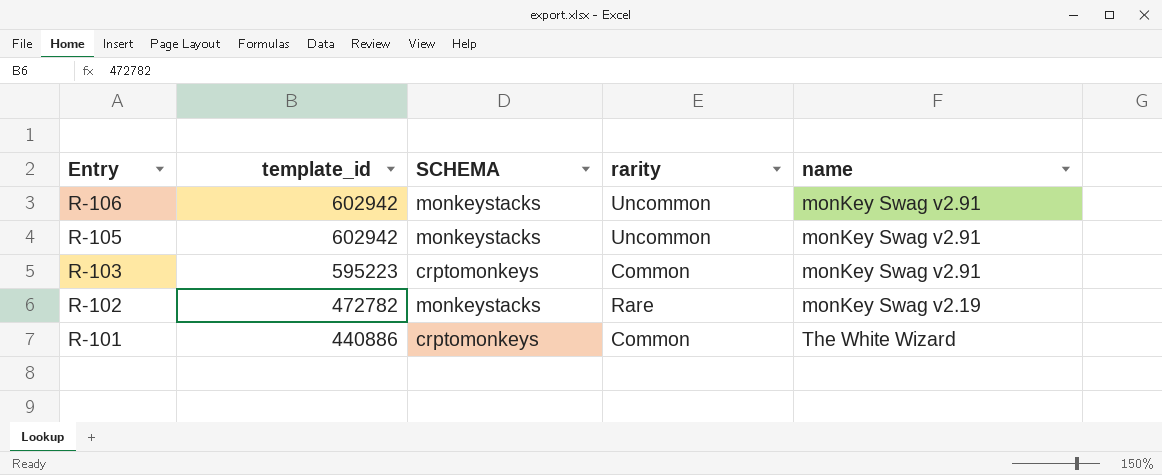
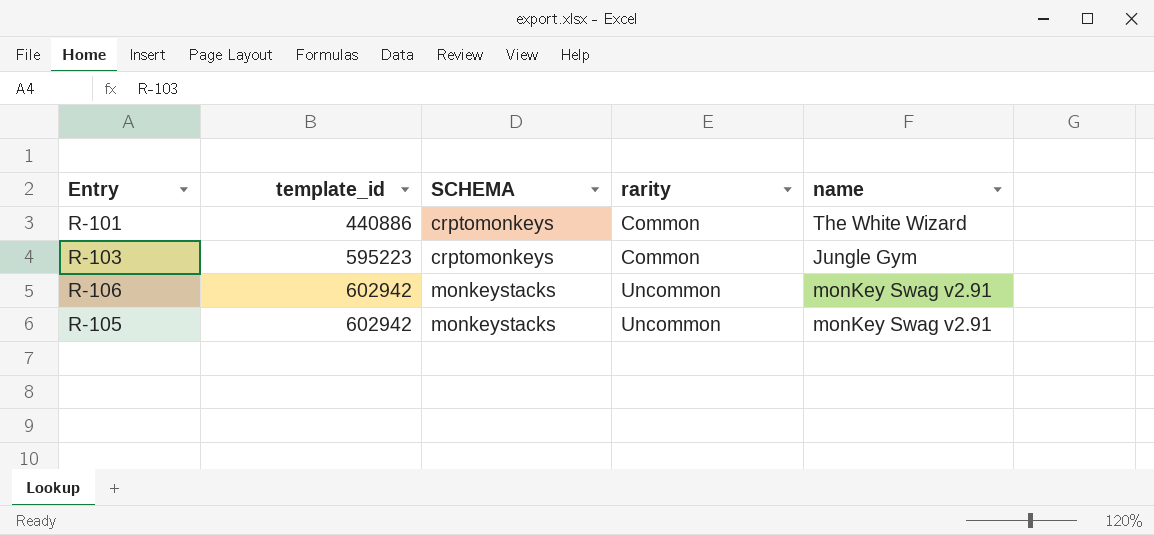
row order: Entry descending -> template_id ascending
row R-102: 472782 | monkeystacks | Rare | monKey Swag v2.19 -> none
R-103 | name: monKey Swag v2.91 -> Jungle Gym

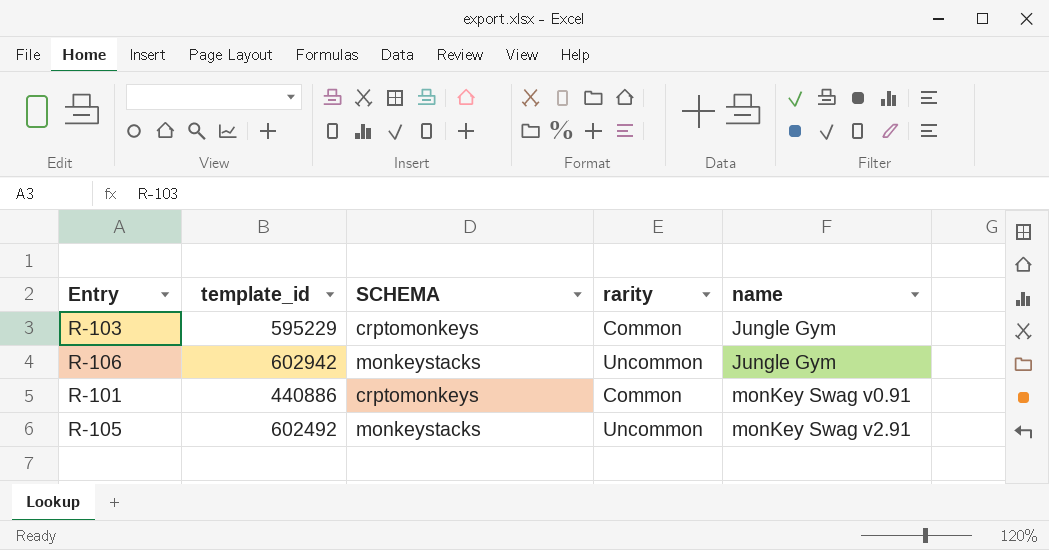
row order: template_id ascending -> name ascending
R-103 | template_id: 595223 -> 595229
R-106 | name: monKey Swag v2.91 -> Jungle Gym
R-101 | name: The White Wizard -> monKey Swag v0.91
R-105 | template_id: 602942 -> 602492

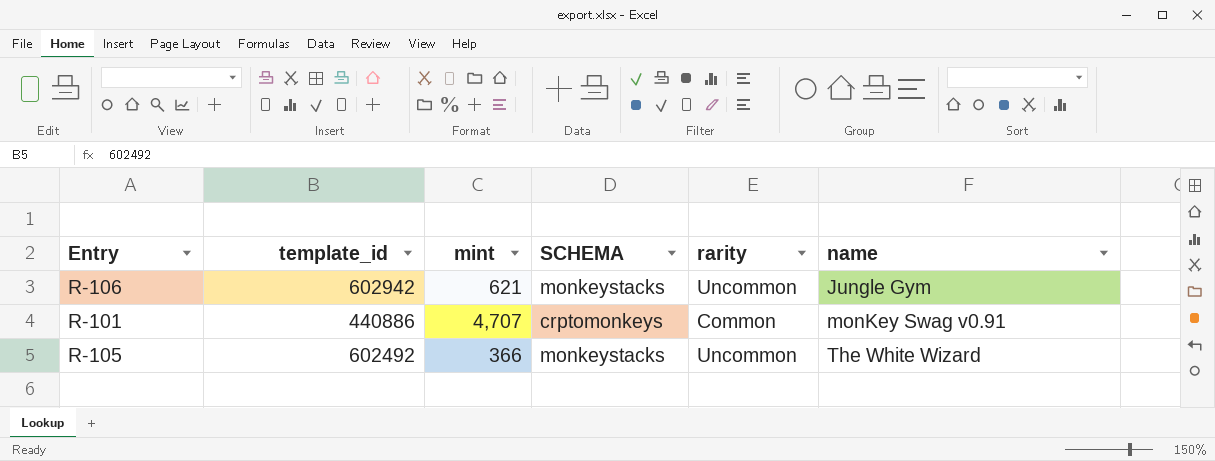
column mint | position: none -> 3
row R-103: 595229 | crptomonkeys | Common | Jungle Gym -> none
R-105 | name: monKey Swag v2.91 -> The White Wizard

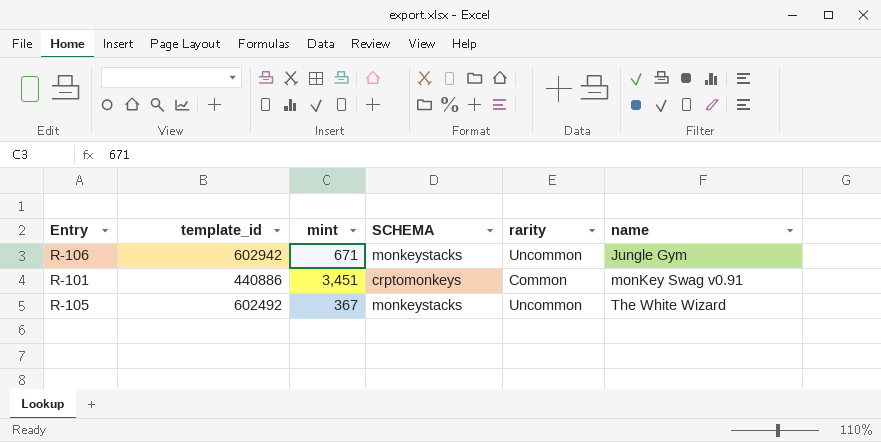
R-106 | mint: 621 -> 671
R-101 | mint: 4,707 -> 3,451
R-105 | mint: 366 -> 367

